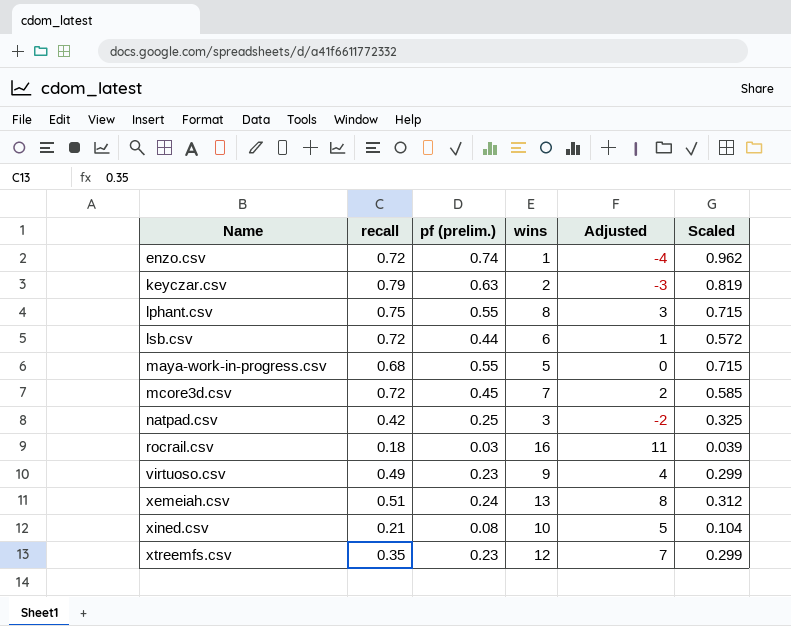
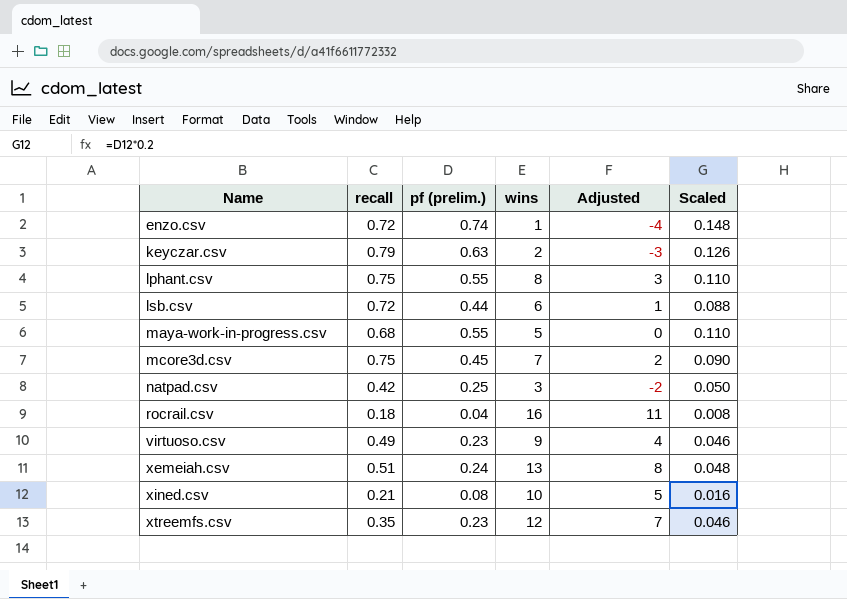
column Scaled | formula: [pf (prelim.)] * 1.3 -> [pf (prelim.)] * 0.2
mcore3d.csv | recall: 0.72 -> 0.75
rocrail.csv | pf (prelim.): 0.03 -> 0.04

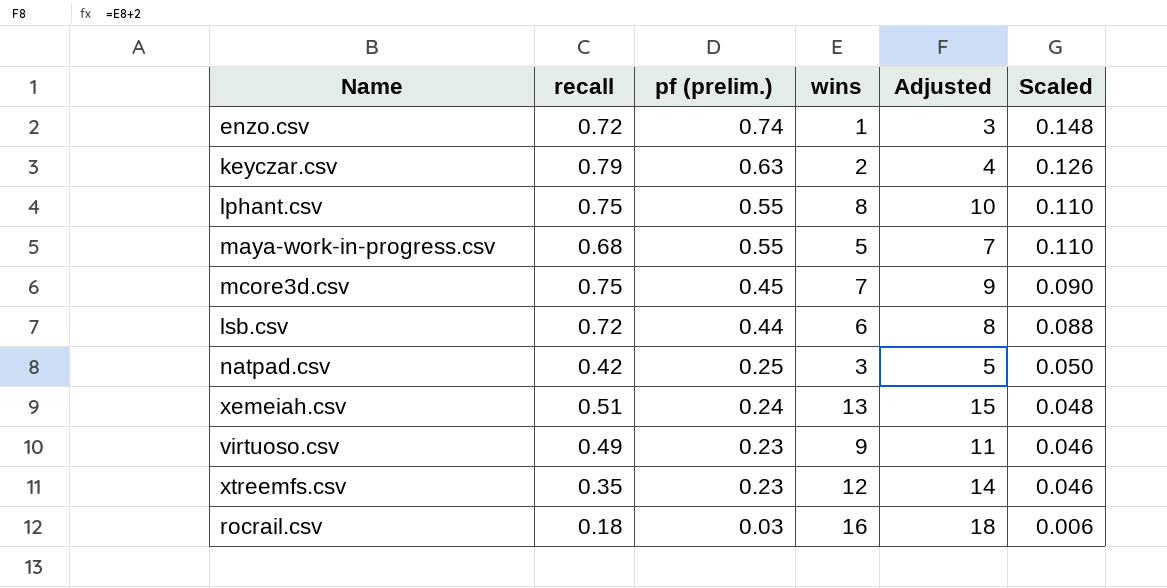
row order: Name ascending -> pf (prelim.) descending
column Adjusted | formula: [wins] - 5 -> [wins] + 2
row xined.csv: 0.21 | 0.08 | 10 | 5 | 0.016 -> none
rocrail.csv | pf (prelim.): 0.04 -> 0.03
rocrail.csv | Scaled: 0.008 -> 0.006

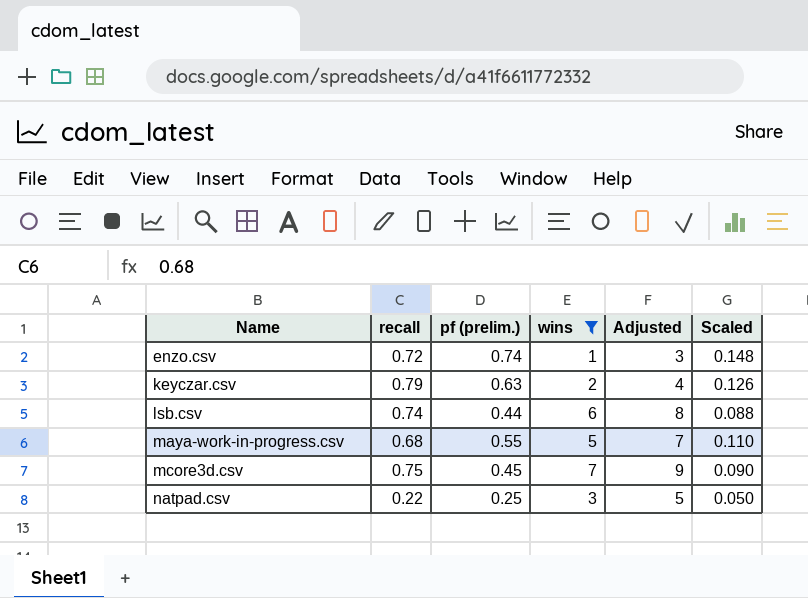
filter: none -> wins <= 7
row order: pf (prelim.) descending -> Name ascending
lsb.csv | recall: 0.72 -> 0.74
natpad.csv | recall: 0.42 -> 0.22

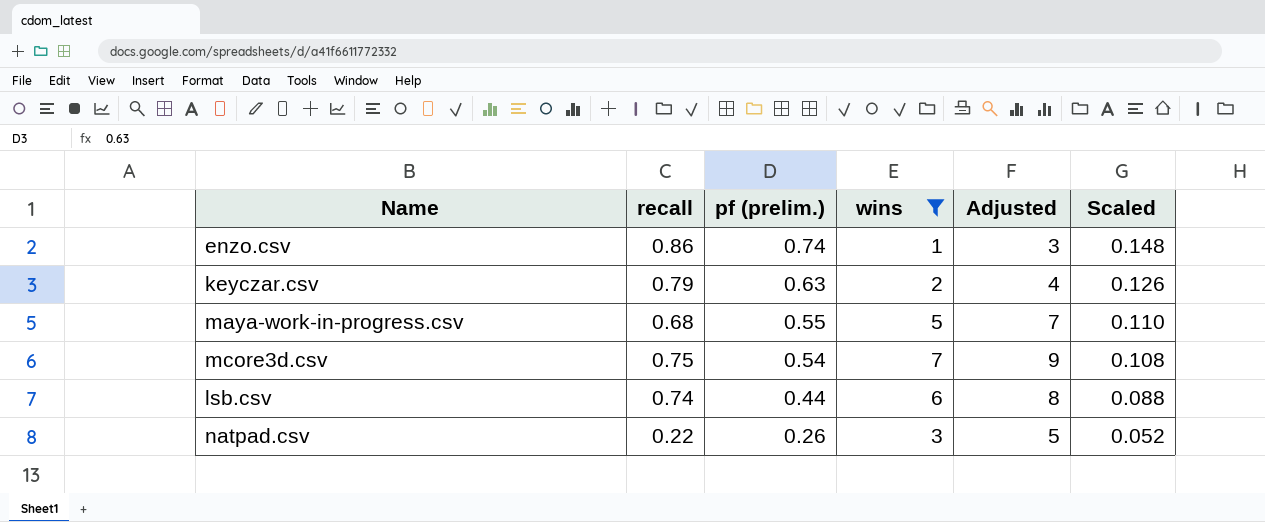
row order: Name ascending -> pf (prelim.) descending
enzo.csv | recall: 0.72 -> 0.86
mcore3d.csv | pf (prelim.): 0.45 -> 0.54
mcore3d.csv | Scaled: 0.090 -> 0.108
natpad.csv | pf (prelim.): 0.25 -> 0.26
natpad.csv | Scaled: 0.050 -> 0.052

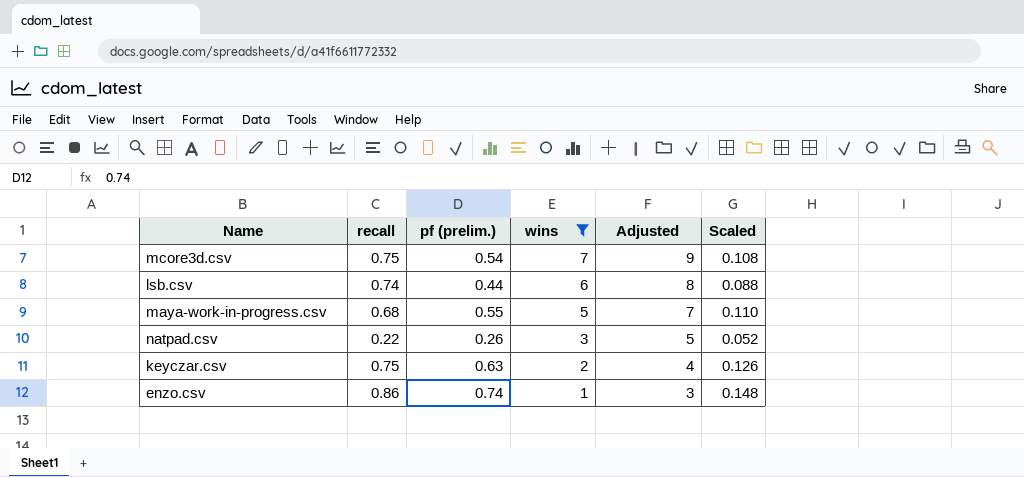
row order: pf (prelim.) descending -> wins descending
keyczar.csv | recall: 0.79 -> 0.75

